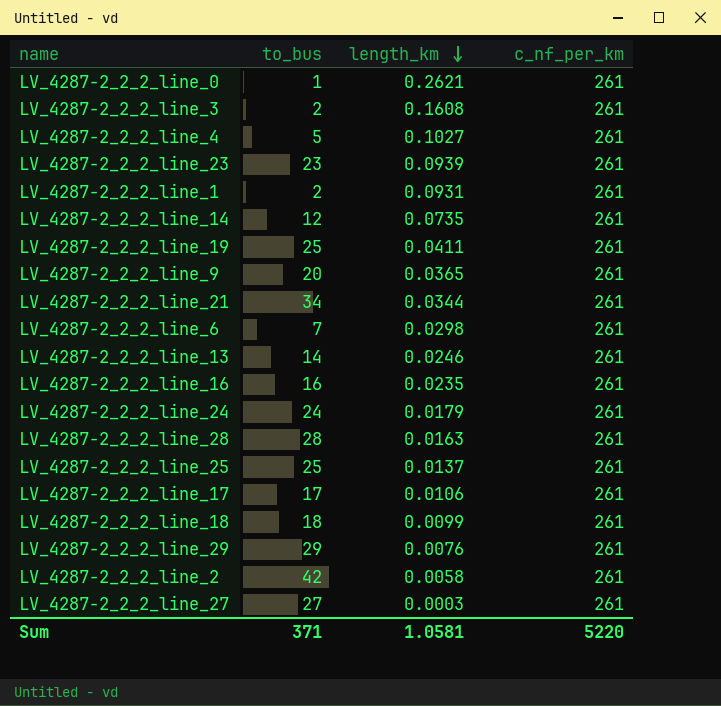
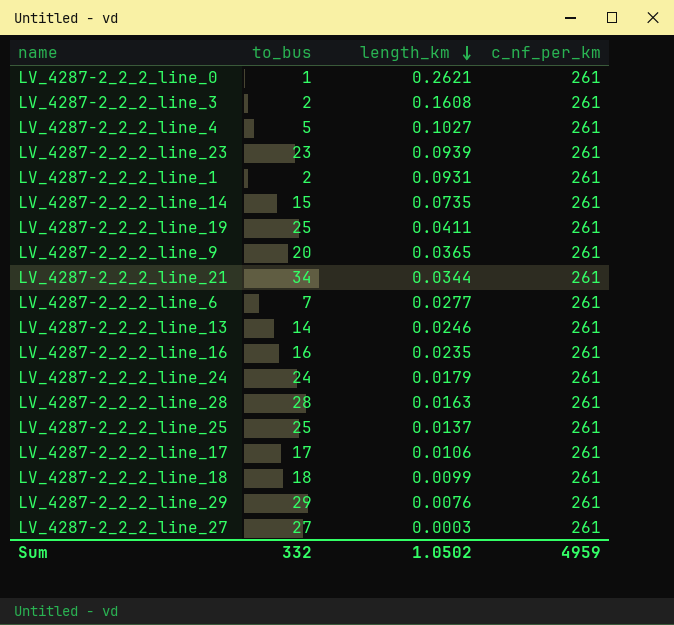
row LV_4287-2_2_2_line_2: 42 | 0.0058 | 261 -> none
LV_4287-2_2_2_line_14 | to_bus: 12 -> 15
LV_4287-2_2_2_line_6 | length_km: 0.0298 -> 0.0277
Sum | to_bus: 371 -> 332
Sum | length_km: 1.0581 -> 1.0502
Sum | c_nf_per_km: 5220 -> 4959

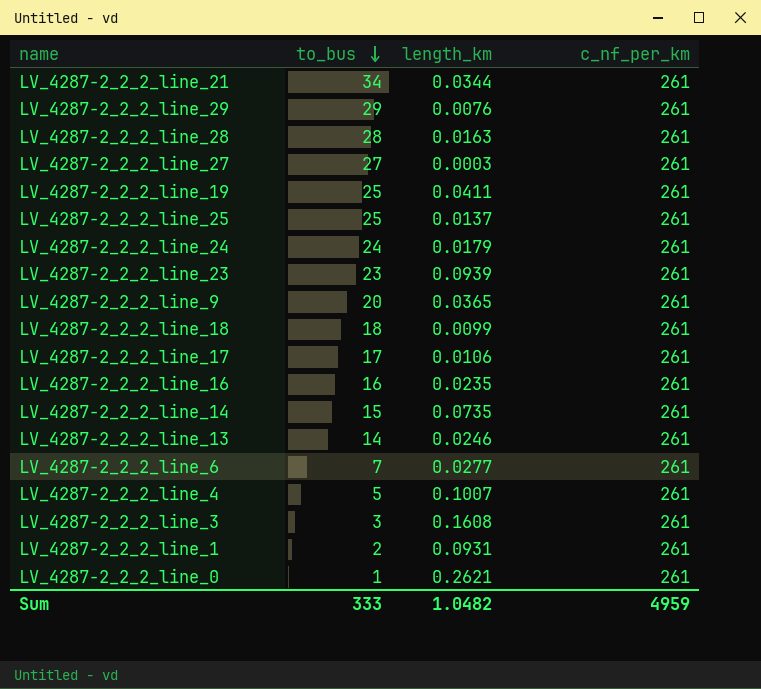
row order: length_km descending -> to_bus descending
LV_4287-2_2_2_line_4 | length_km: 0.1027 -> 0.1007
LV_4287-2_2_2_line_3 | to_bus: 2 -> 3
Sum | to_bus: 332 -> 333
Sum | length_km: 1.0502 -> 1.0482

